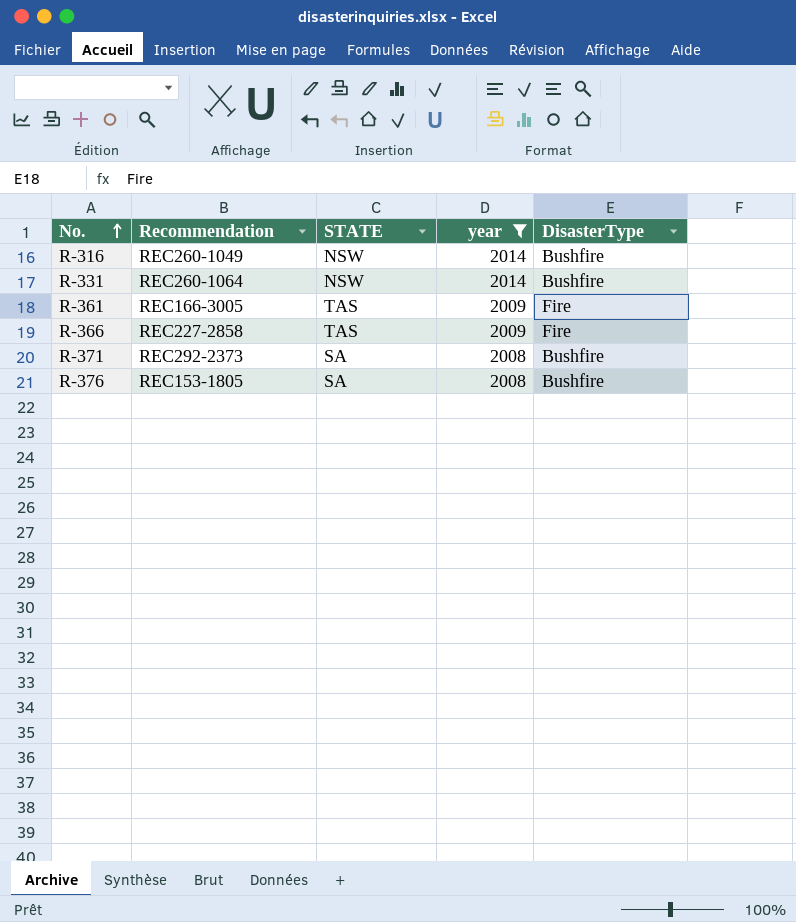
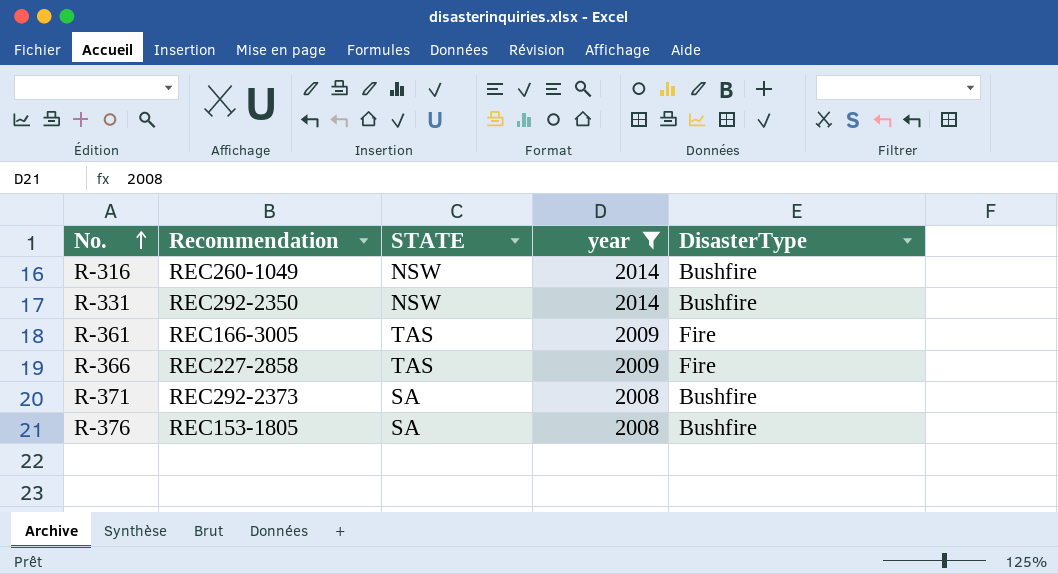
R-331 | Recommendation: REC260-1064 -> REC292-2350

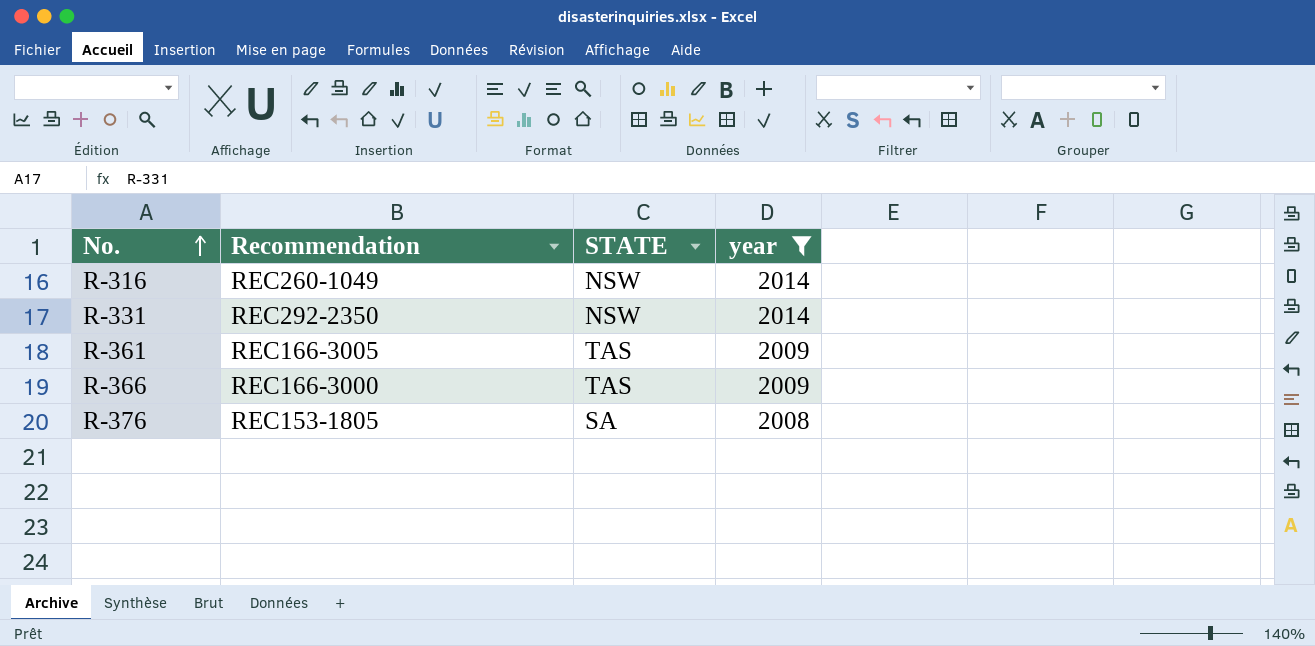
column DisasterType | position: 5 -> none
row R-371: REC292-2373 | SA | 2008 | Bushfire -> none
R-366 | Recommendation: REC227-2858 -> REC166-3000

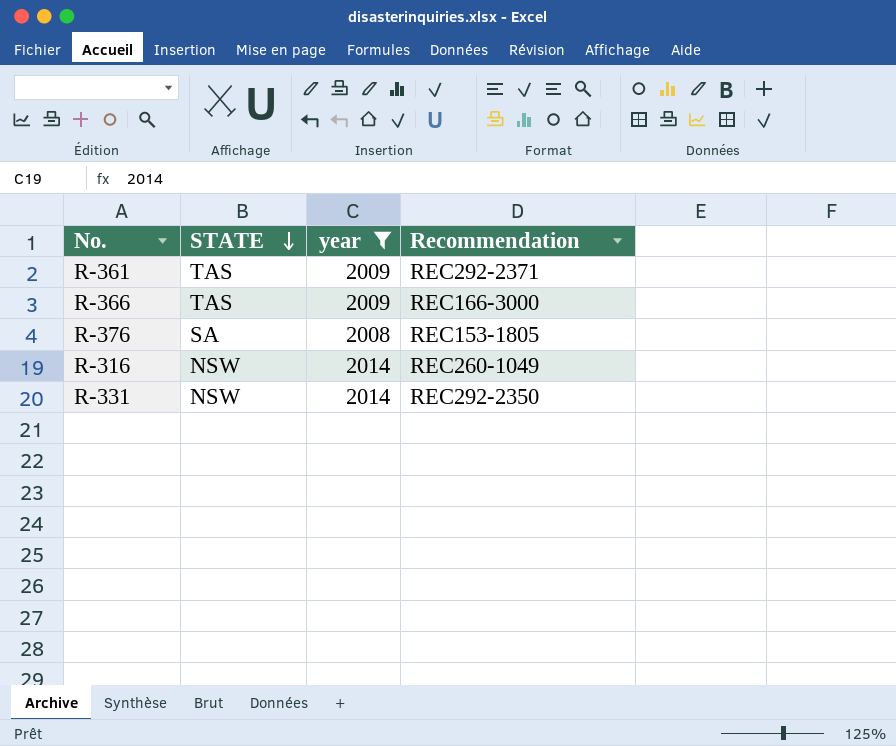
row order: No. ascending -> STATE descending
column Recommendation | position: 2 -> 4
R-361 | Recommendation: REC166-3005 -> REC292-2371

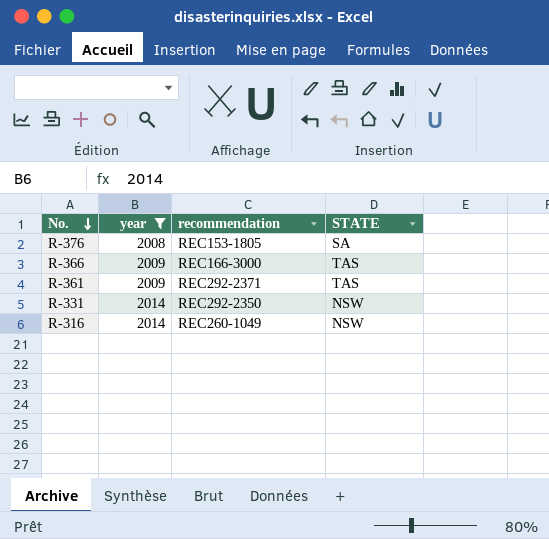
row order: STATE descending -> No. descending
column name: Recommendation -> recommendation
column STATE | position: 2 -> 4

